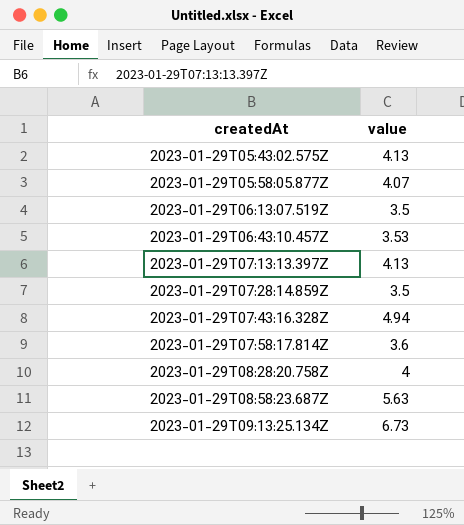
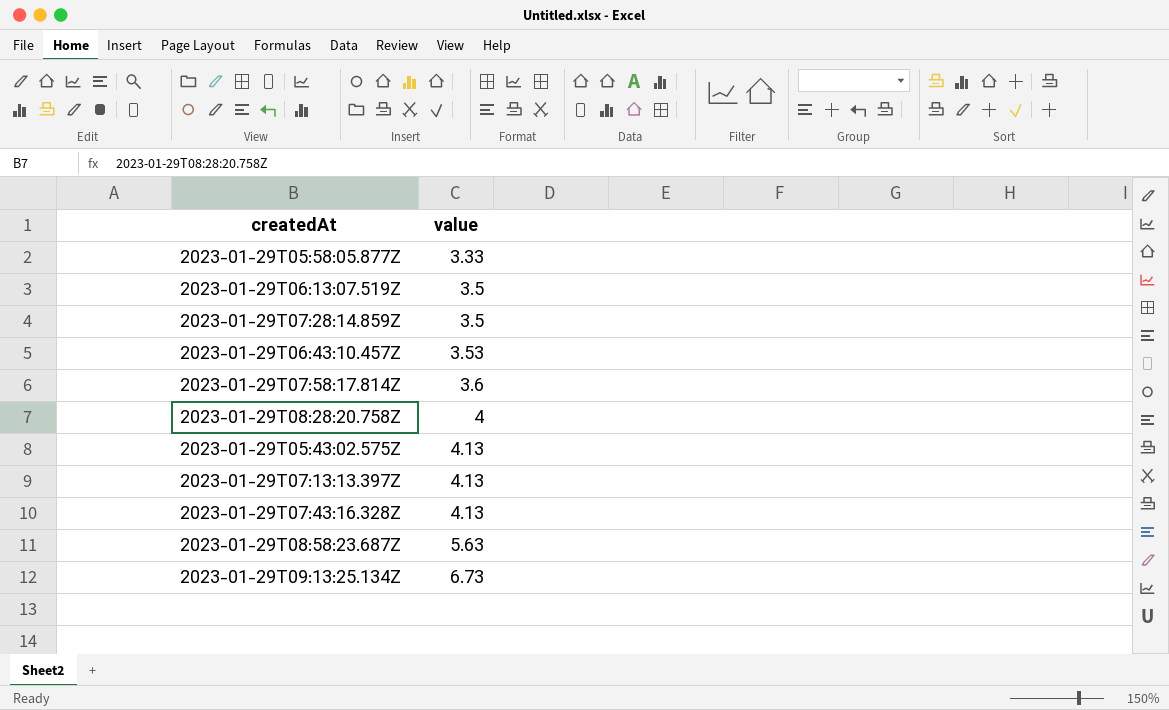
row order: createdAt ascending -> value ascending
2023-01-29T05:58:05.877Z | value: 4.07 -> 3.33
2023-01-29T07:43:16.328Z | value: 4.94 -> 4.13

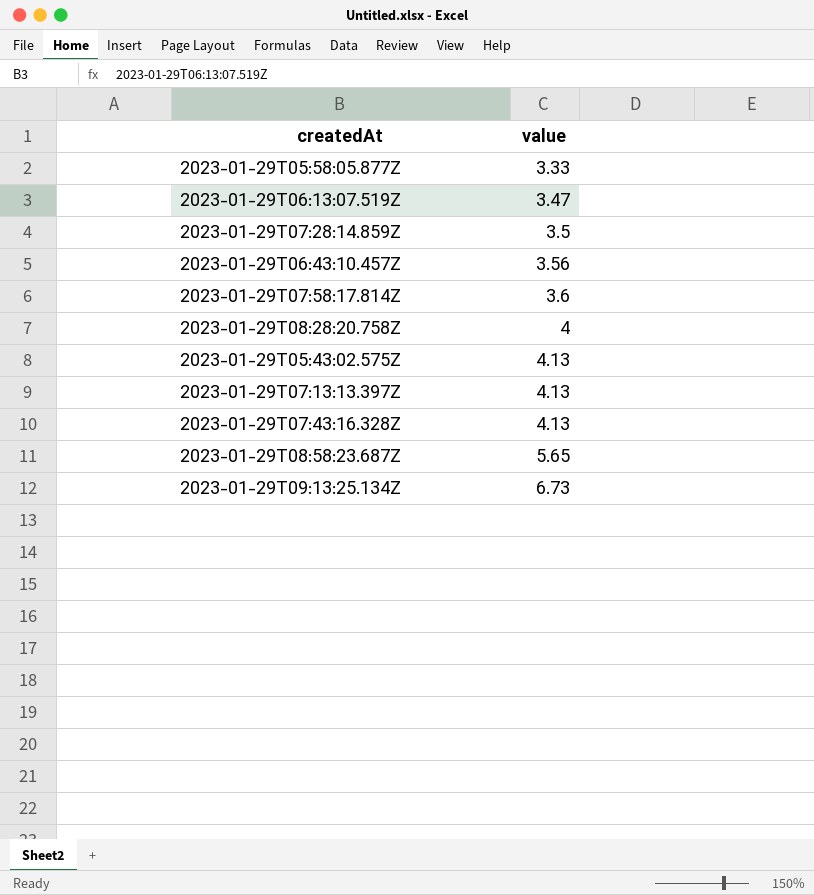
2023-01-29T06:13:07.519Z | value: 3.5 -> 3.47
2023-01-29T06:43:10.457Z | value: 3.53 -> 3.56
2023-01-29T08:58:23.687Z | value: 5.63 -> 5.65

